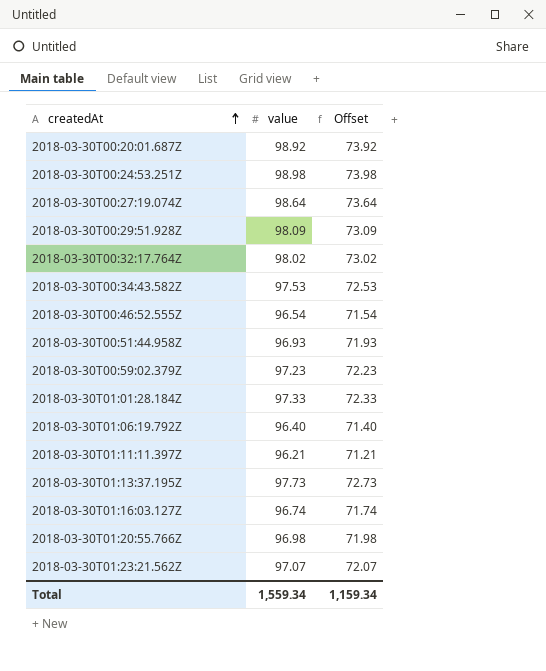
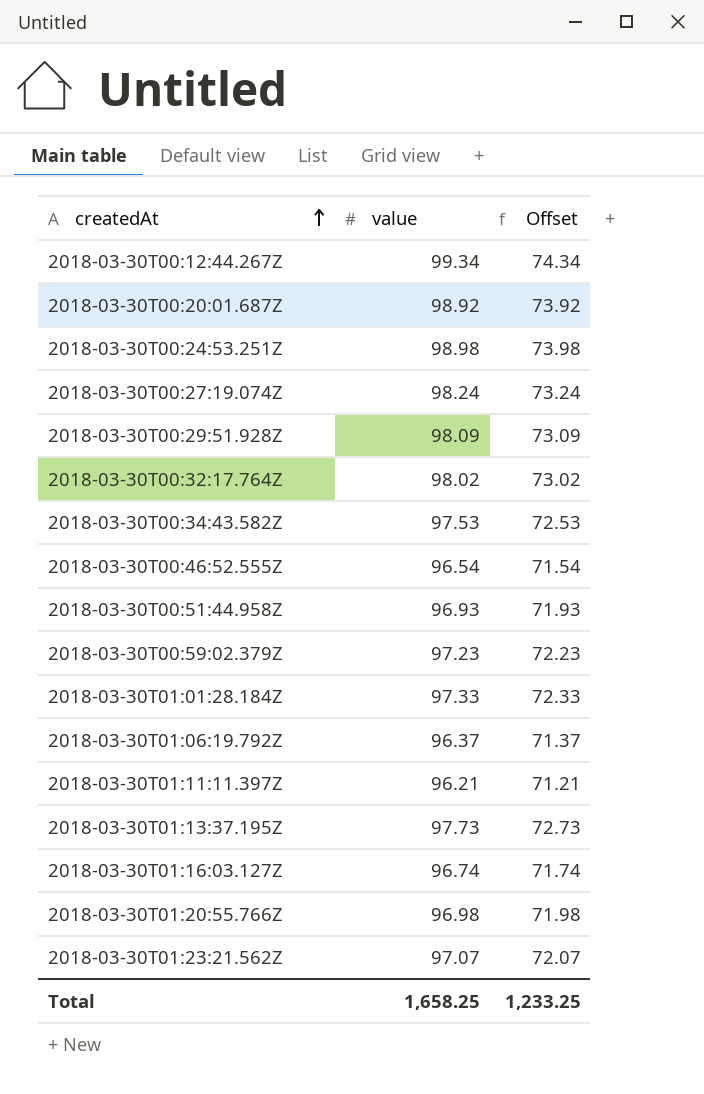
row 2018-03-30T00:12:44.267Z: none -> 99.34 | 74.34
2018-03-30T00:27:19.074Z | value: 98.64 -> 98.24
2018-03-30T00:27:19.074Z | Offset: 73.64 -> 73.24
2018-03-30T01:06:19.792Z | value: 96.40 -> 96.37
2018-03-30T01:06:19.792Z | Offset: 71.40 -> 71.37
Total | value: 1,559.34 -> 1,658.25
Total | Offset: 1,159.34 -> 1,233.25

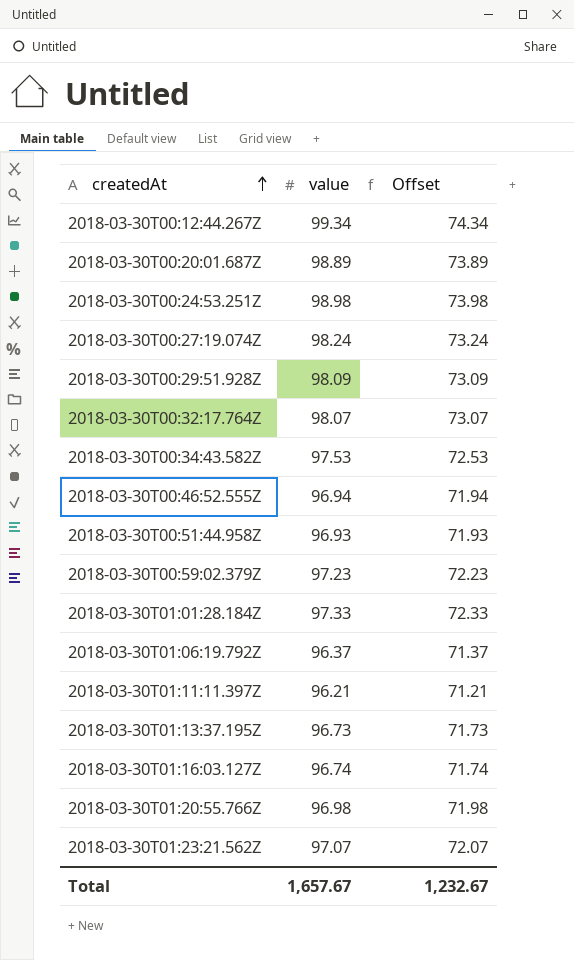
2018-03-30T00:20:01.687Z | value: 98.92 -> 98.89
2018-03-30T00:20:01.687Z | Offset: 73.92 -> 73.89
2018-03-30T00:32:17.764Z | value: 98.02 -> 98.07
2018-03-30T00:32:17.764Z | Offset: 73.02 -> 73.07
2018-03-30T00:46:52.555Z | value: 96.54 -> 96.94
2018-03-30T00:46:52.555Z | Offset: 71.54 -> 71.94
2018-03-30T01:13:37.195Z | value: 97.73 -> 96.73
2018-03-30T01:13:37.195Z | Offset: 72.73 -> 71.73
Total | value: 1,658.25 -> 1,657.67
Total | Offset: 1,233.25 -> 1,232.67

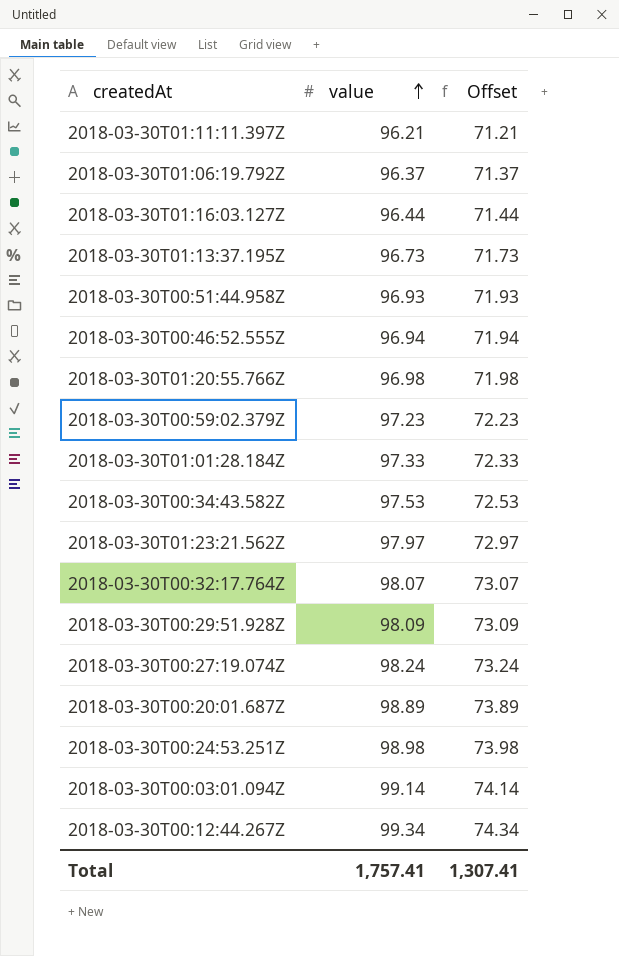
row order: createdAt ascending -> value ascending
2018-03-30T01:16:03.127Z | value: 96.74 -> 96.44
2018-03-30T01:16:03.127Z | Offset: 71.74 -> 71.44
2018-03-30T01:23:21.562Z | value: 97.07 -> 97.97
2018-03-30T01:23:21.562Z | Offset: 72.07 -> 72.97
row 2018-03-30T00:03:01.094Z: none -> 99.14 | 74.14
Total | value: 1,657.67 -> 1,757.41
Total | Offset: 1,232.67 -> 1,307.41

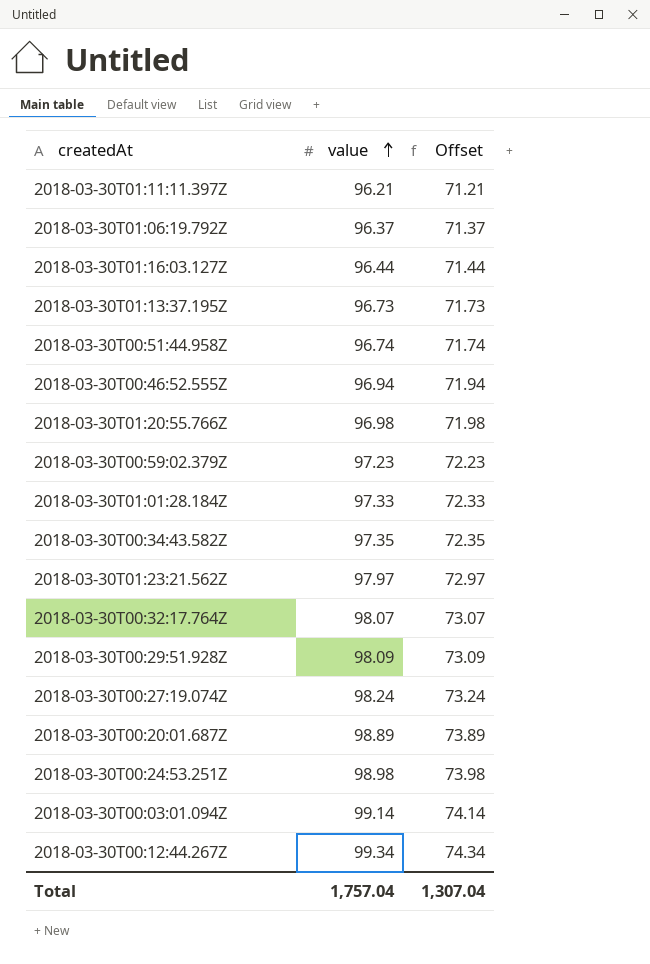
2018-03-30T00:51:44.958Z | value: 96.93 -> 96.74
2018-03-30T00:51:44.958Z | Offset: 71.93 -> 71.74
2018-03-30T00:34:43.582Z | value: 97.53 -> 97.35
2018-03-30T00:34:43.582Z | Offset: 72.53 -> 72.35
Total | value: 1,757.41 -> 1,757.04
Total | Offset: 1,307.41 -> 1,307.04

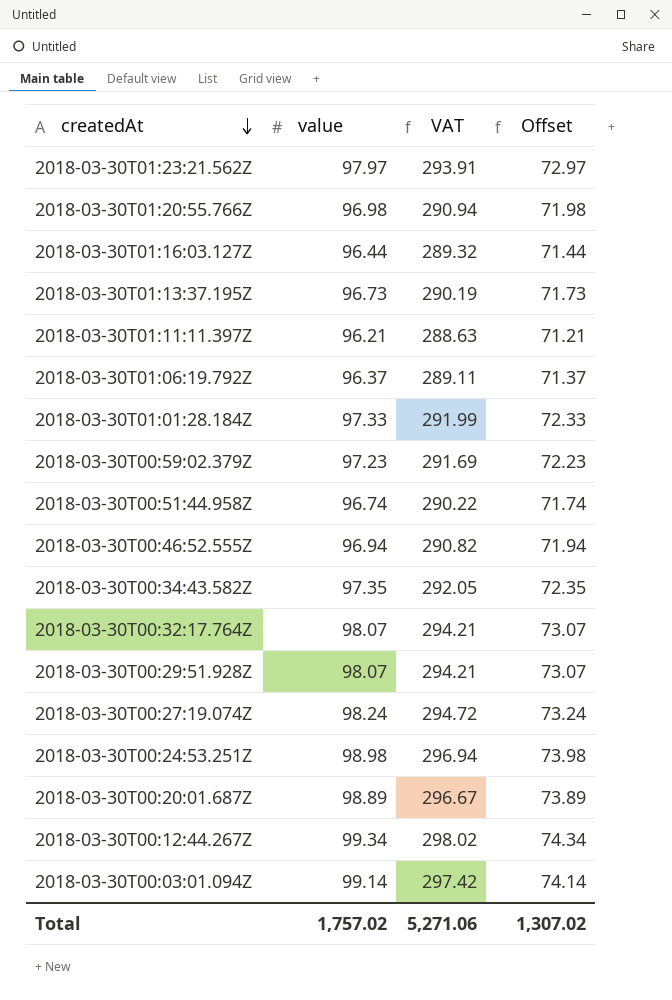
row order: value ascending -> createdAt descending
column VAT | formula: none -> [value] * 3
2018-03-30T00:29:51.928Z | value: 98.09 -> 98.07
2018-03-30T00:29:51.928Z | Offset: 73.09 -> 73.07
Total | value: 1,757.04 -> 1,757.02
Total | Offset: 1,307.04 -> 1,307.02

